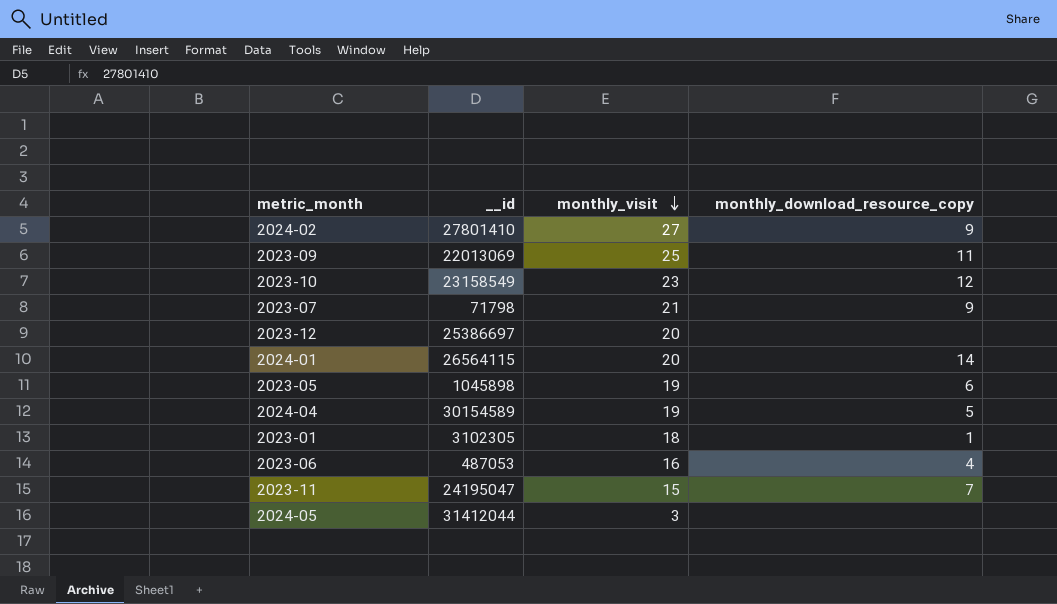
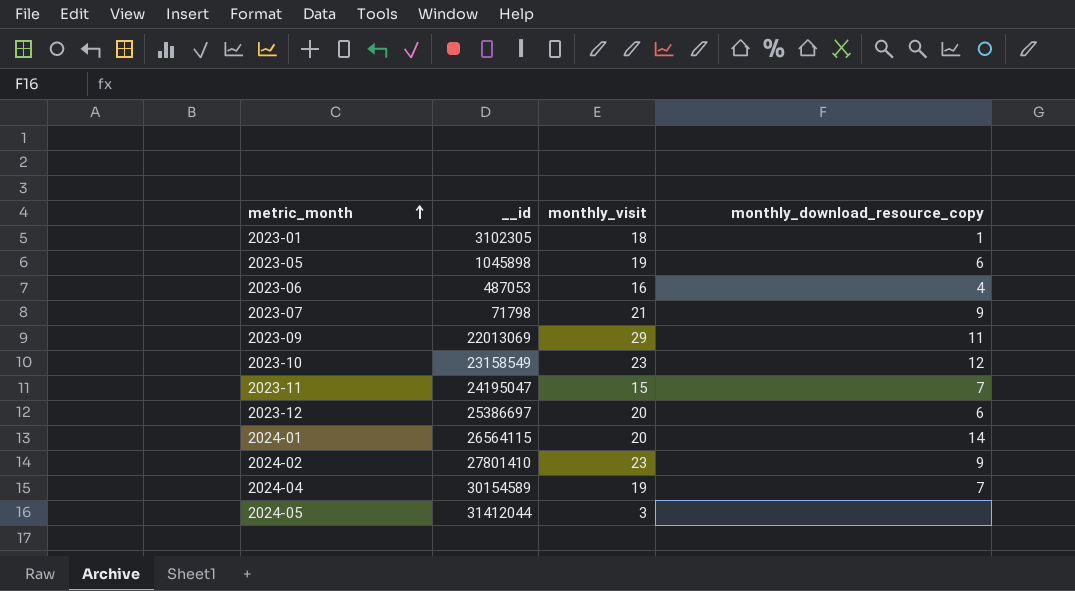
row order: monthly_visit descending -> metric_month ascending
2023-09 | monthly_visit: 25 -> 29
2023-12 | monthly_download_resource_copy: none -> 6
2024-02 | monthly_visit: 27 -> 23
2024-04 | monthly_download_resource_copy: 5 -> 7

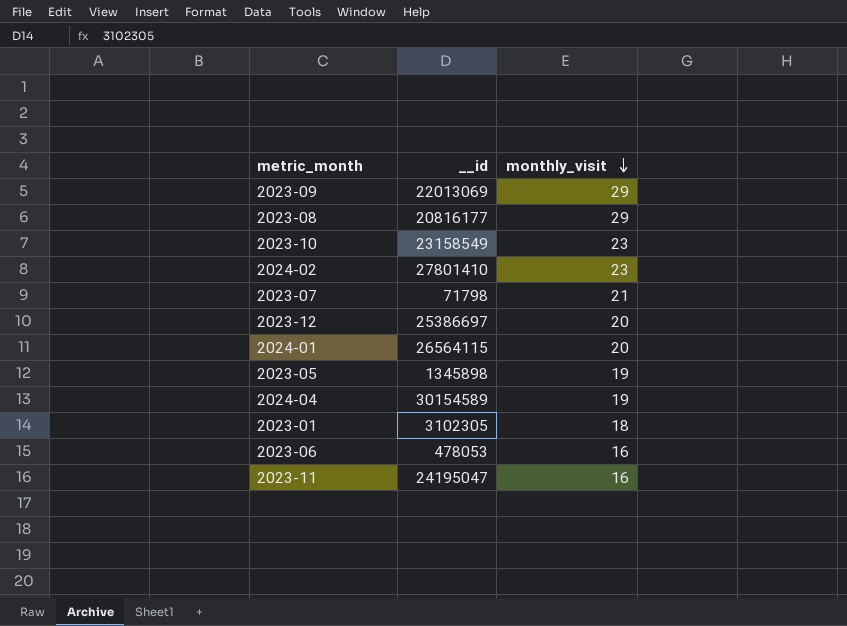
row order: metric_month ascending -> monthly_visit descending
column monthly_download_resource_copy | position: 4 -> none
row 2024-05: 31412044 | 3 | none -> none
row 2023-08: none -> 20816177 | 29
2023-05 | __id: 1045898 -> 1345898
2023-06 | __id: 487053 -> 478053
2023-11 | monthly_visit: 15 -> 16

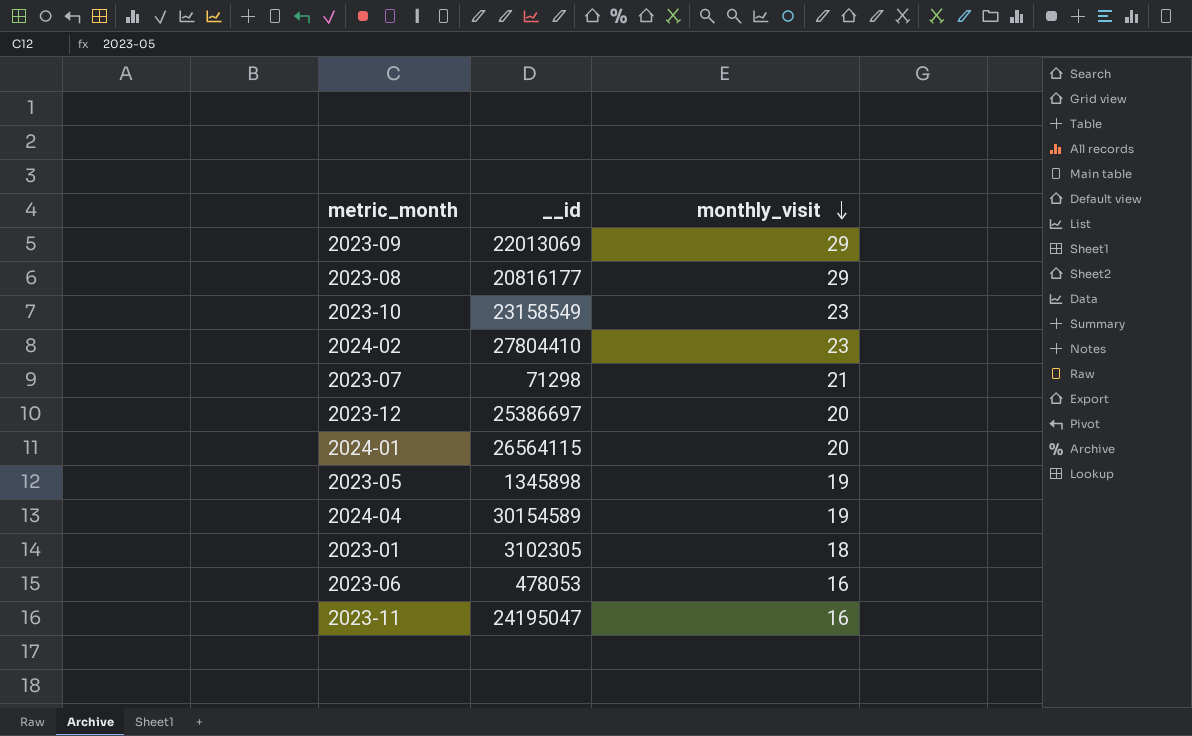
2024-02 | __id: 27801410 -> 27804410
2023-07 | __id: 71798 -> 71298

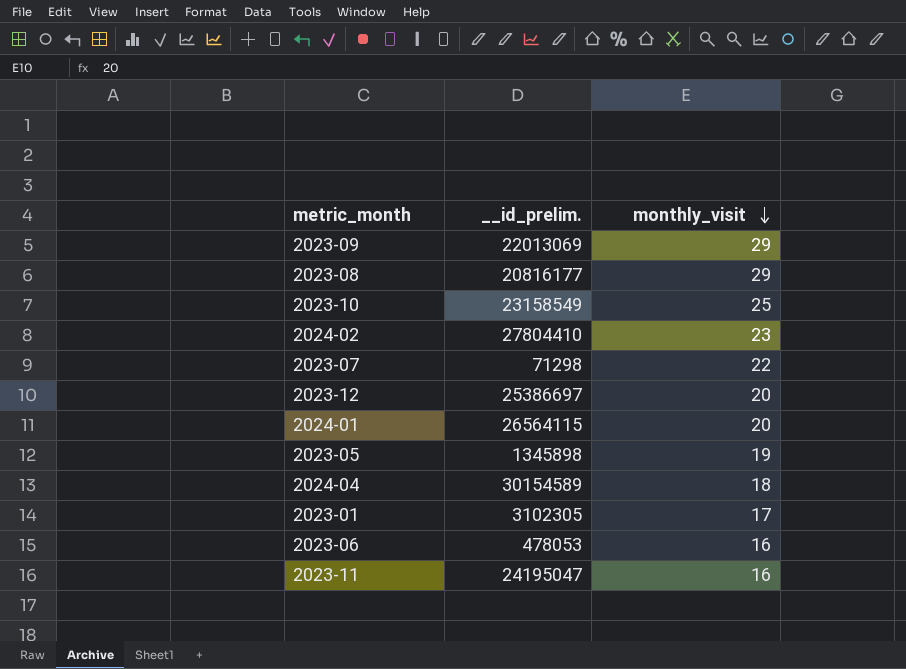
column name: __id -> __id_prelim.
2023-10 | monthly_visit: 23 -> 25
2023-07 | monthly_visit: 21 -> 22
2024-04 | monthly_visit: 19 -> 18
2023-01 | monthly_visit: 18 -> 17

